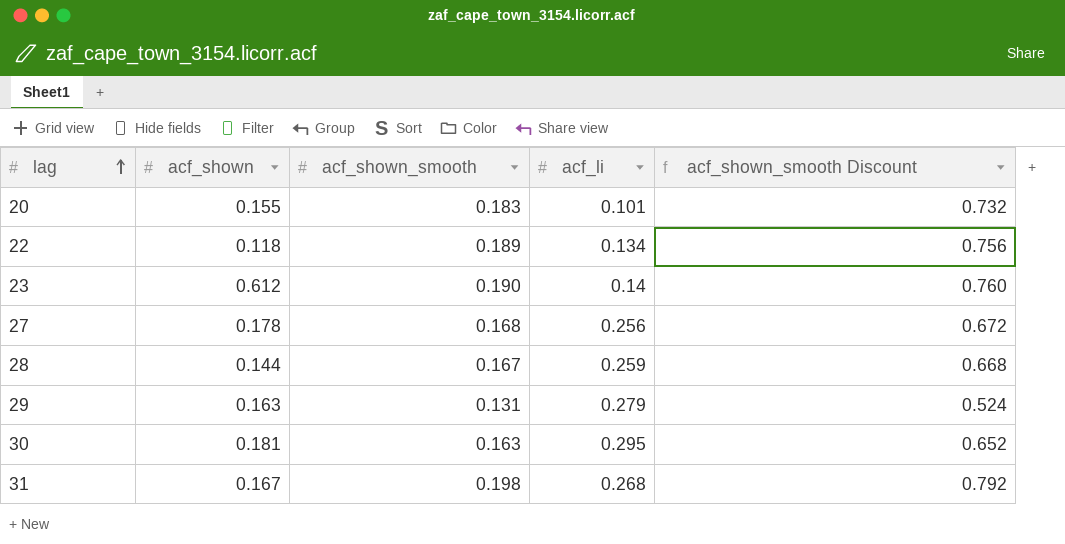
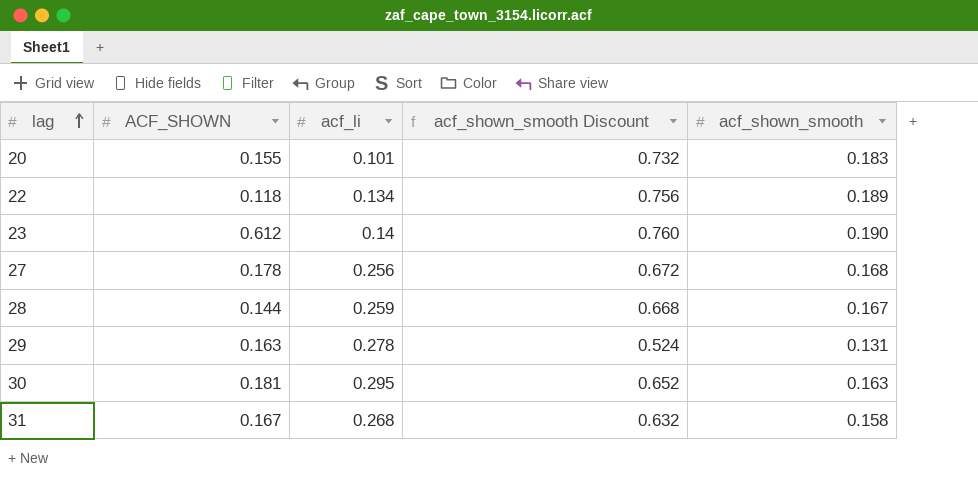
column name: acf_shown -> ACF_SHOWN
column acf_shown_smooth | position: 3 -> 5
29 | acf_li: 0.279 -> 0.278
31 | acf_shown_smooth Discount: 0.792 -> 0.632
31 | acf_shown_smooth: 0.198 -> 0.158

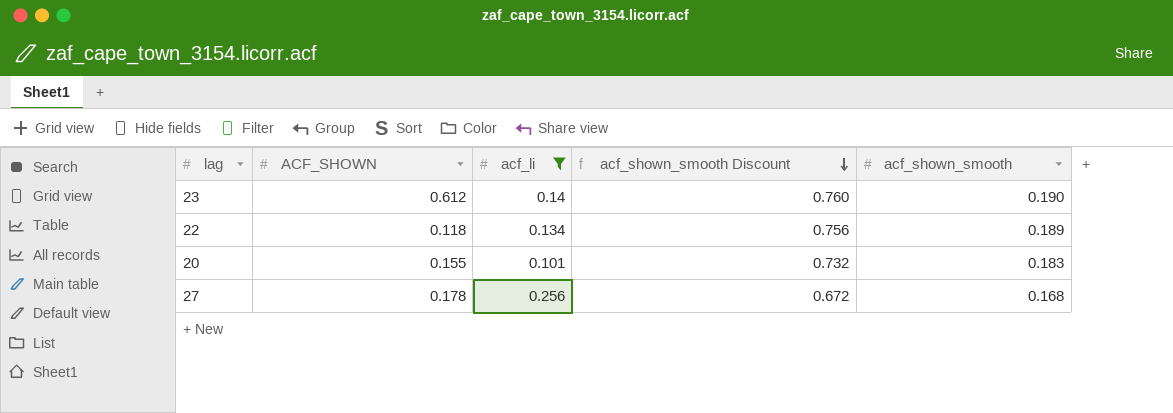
filter: none -> acf_li <= 0.256
row order: lag ascending -> acf_shown_smooth Discount descending

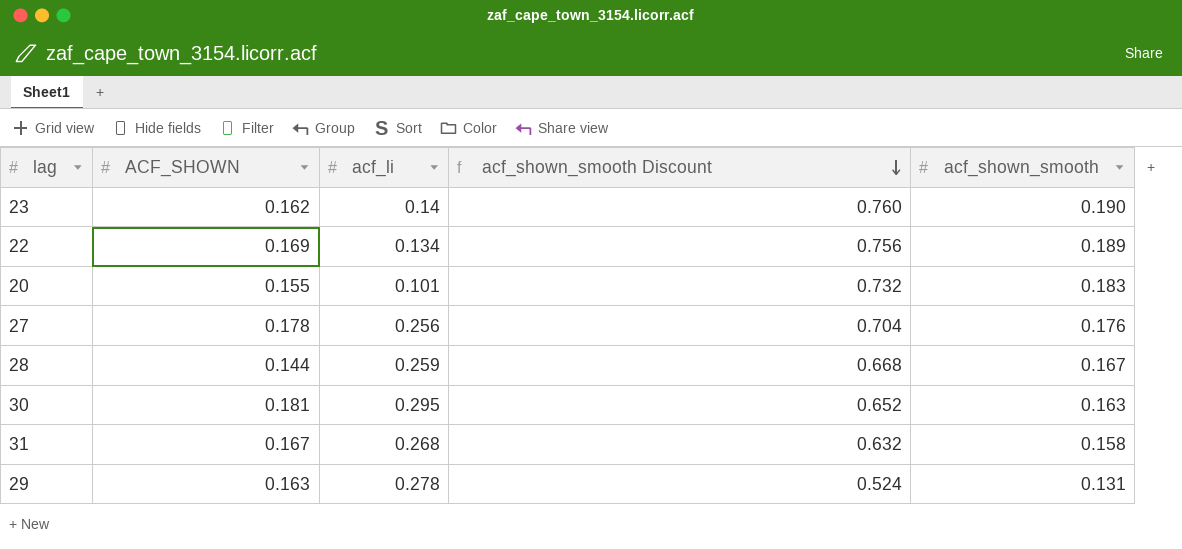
filter: acf_li <= 0.256 -> none
23 | ACF_SHOWN: 0.612 -> 0.162
22 | ACF_SHOWN: 0.118 -> 0.169
27 | acf_shown_smooth Discount: 0.672 -> 0.704
27 | acf_shown_smooth: 0.168 -> 0.176

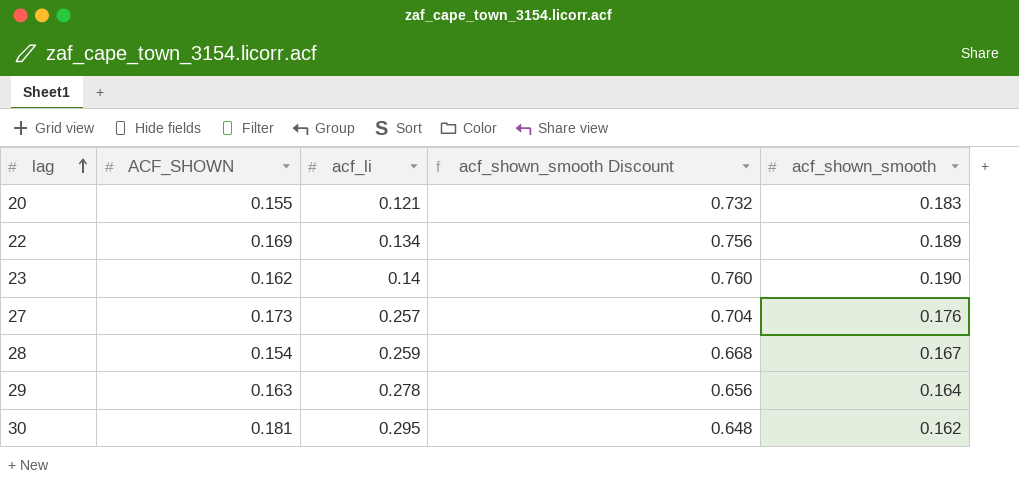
row order: acf_shown_smooth Discount descending -> lag ascending
row 31: 0.167 | 0.268 | 0.632 | 0.158 -> none
20 | acf_li: 0.101 -> 0.121
27 | ACF_SHOWN: 0.178 -> 0.173
27 | acf_li: 0.256 -> 0.257
28 | ACF_SHOWN: 0.144 -> 0.154
29 | acf_shown_smooth Discount: 0.524 -> 0.656
29 | acf_shown_smooth: 0.131 -> 0.164
30 | acf_shown_smooth Discount: 0.652 -> 0.648
30 | acf_shown_smooth: 0.163 -> 0.162

